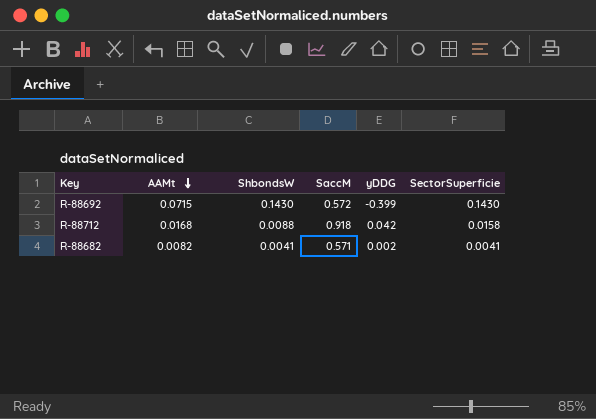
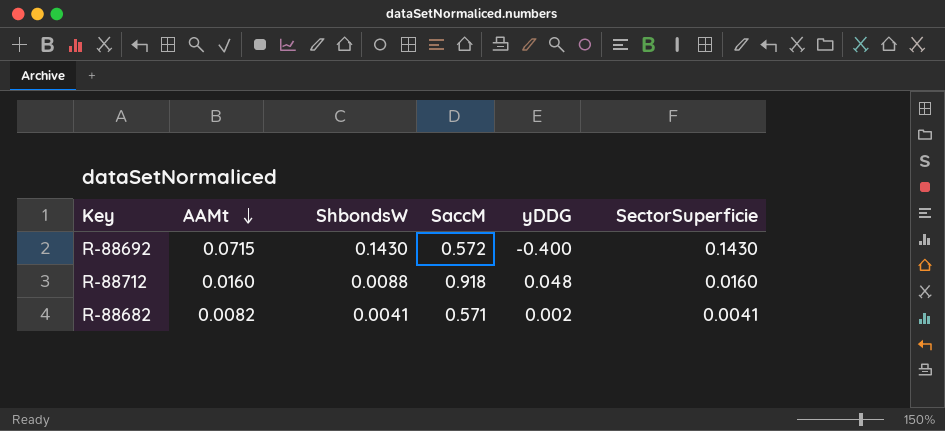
R-88692 | yDDG: -0.399 -> -0.400
R-88712 | AAMt: 0.0168 -> 0.0160
R-88712 | yDDG: 0.042 -> 0.048
R-88712 | SectorSuperficie: 0.0158 -> 0.0160

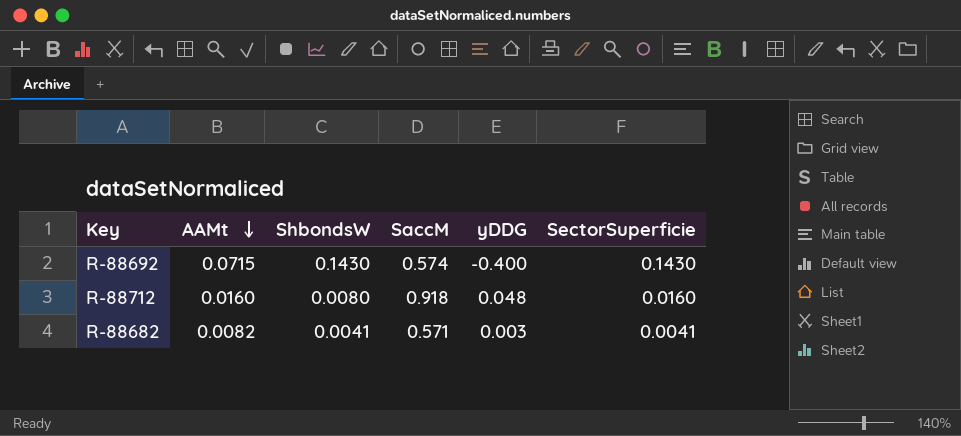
R-88692 | SaccM: 0.572 -> 0.574
R-88712 | ShbondsW: 0.0088 -> 0.0080
R-88682 | yDDG: 0.002 -> 0.003

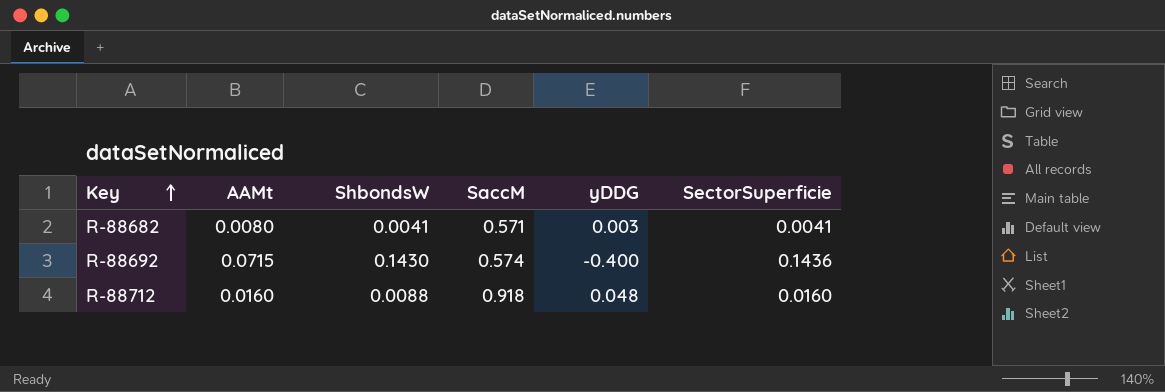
row order: AAMt descending -> Key ascending
R-88682 | AAMt: 0.0082 -> 0.0080
R-88692 | SectorSuperficie: 0.1430 -> 0.1436
R-88712 | ShbondsW: 0.0080 -> 0.0088

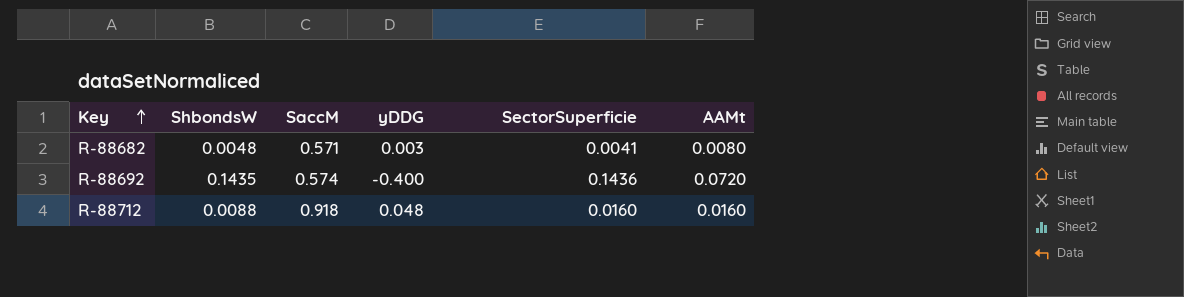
column AAMt | position: 2 -> 6
R-88682 | ShbondsW: 0.0041 -> 0.0048
R-88692 | ShbondsW: 0.1430 -> 0.1435
R-88692 | AAMt: 0.0715 -> 0.0720

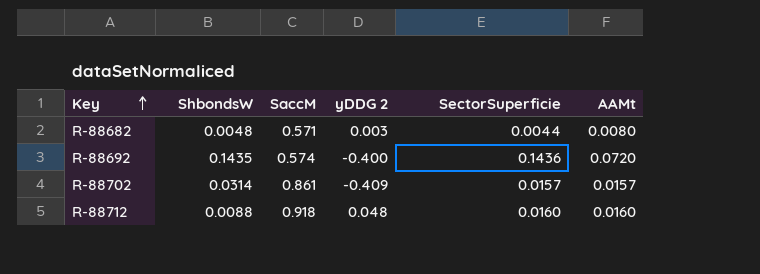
column name: yDDG -> yDDG 2
R-88682 | SectorSuperficie: 0.0041 -> 0.0044
row R-88702: none -> 0.0314 | 0.861 | -0.409 | 0.0157 | 0.0157

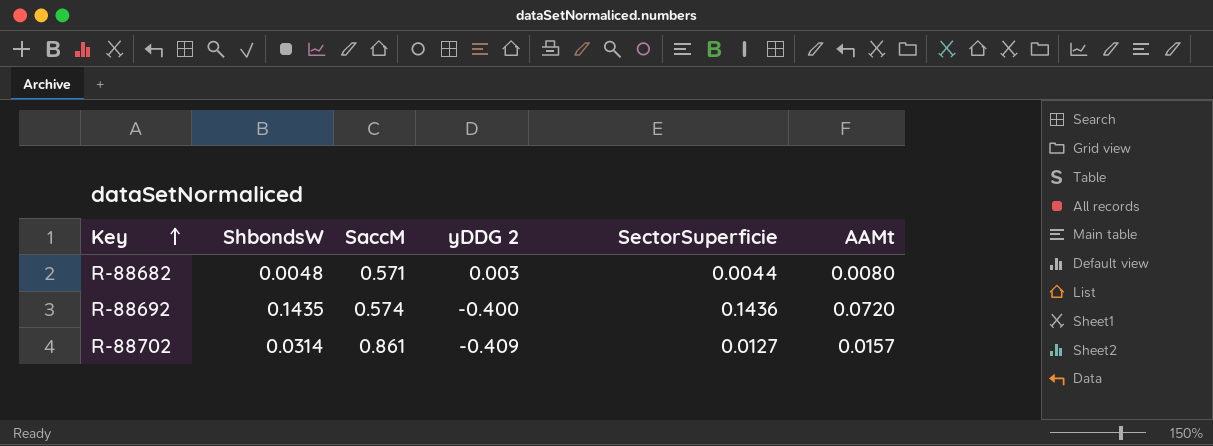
row R-88712: 0.0088 | 0.918 | 0.048 | 0.0160 | 0.0160 -> none
R-88702 | SectorSuperficie: 0.0157 -> 0.0127

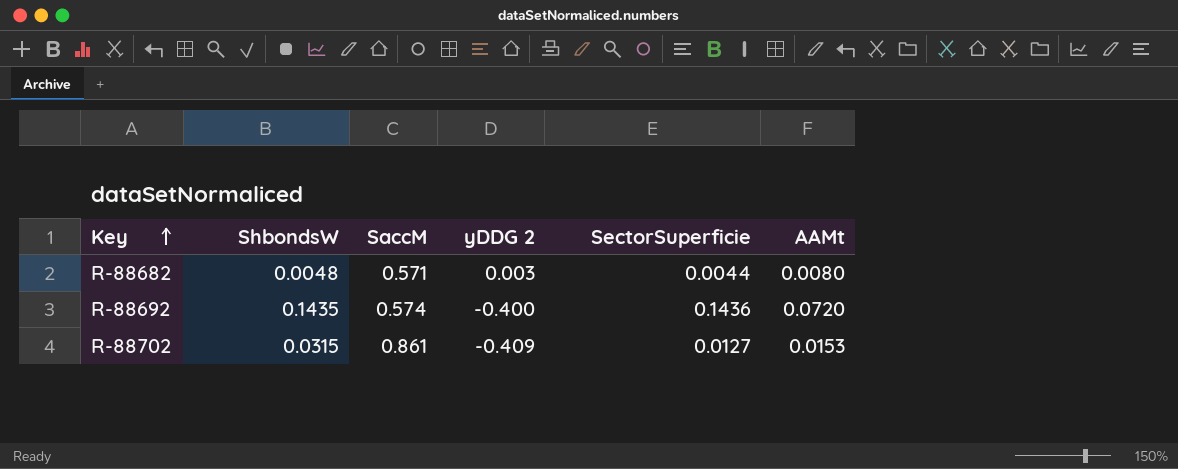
R-88702 | ShbondsW: 0.0314 -> 0.0315
R-88702 | AAMt: 0.0157 -> 0.0153

